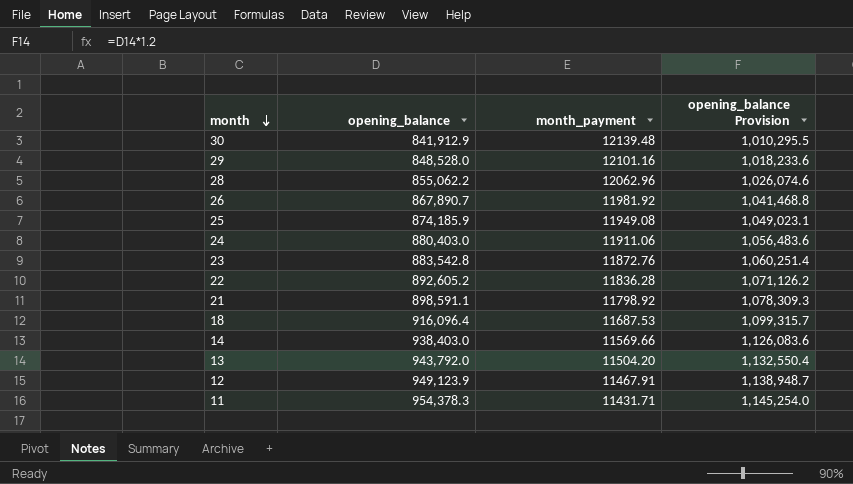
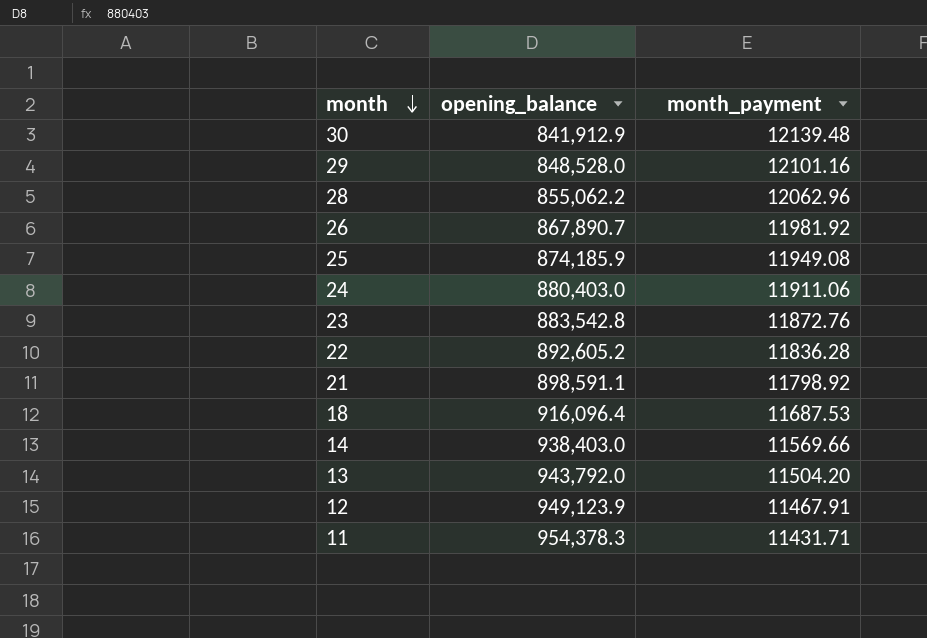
column opening_balance Provision | formula: [opening_balance] * 1.2 -> none

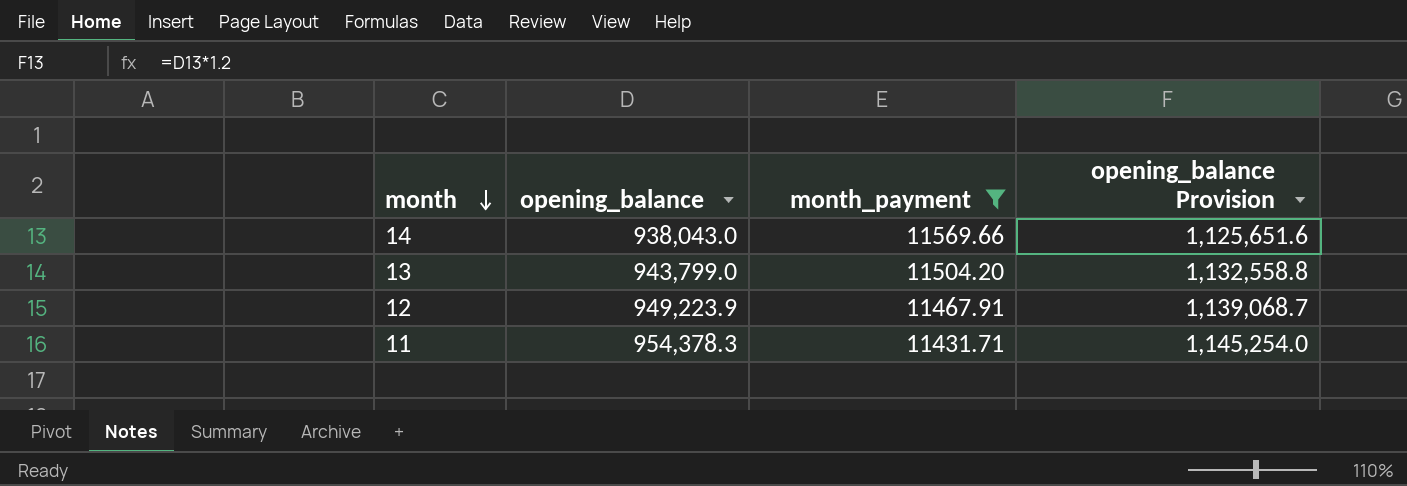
filter: none -> month_payment <= 11569.66
column opening_balance Provision | formula: none -> [opening_balance] * 1.2
14 | opening_balance: 938,403.0 -> 938,043.0
13 | opening_balance: 943,792.0 -> 943,799.0
12 | opening_balance: 949,123.9 -> 949,223.9

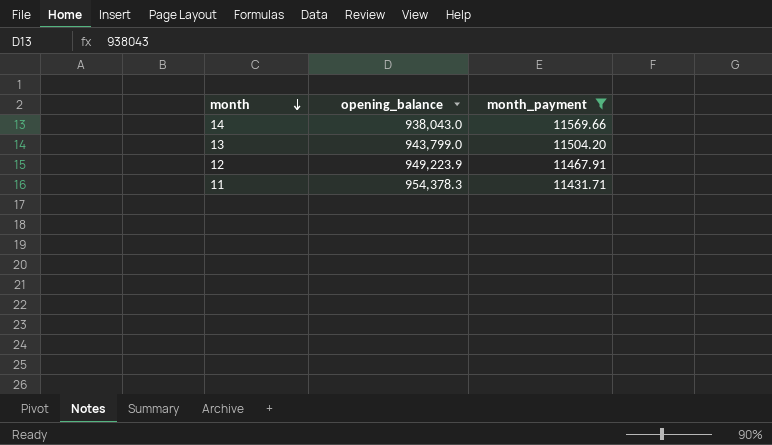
column opening_balance Provision | formula: [opening_balance] * 1.2 -> none

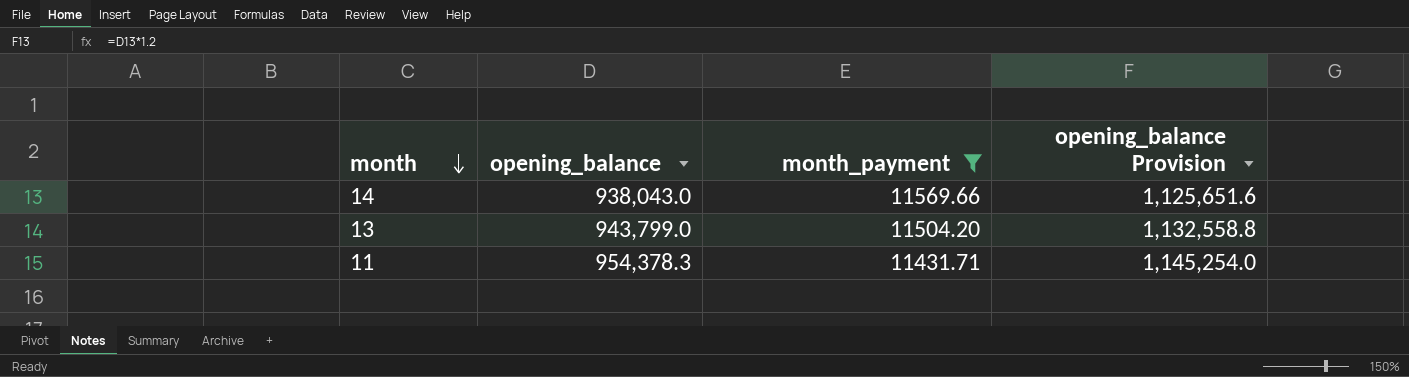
column opening_balance Provision | formula: none -> [opening_balance] * 1.2
row 12: 949,223.9 | 11467.91 -> none

